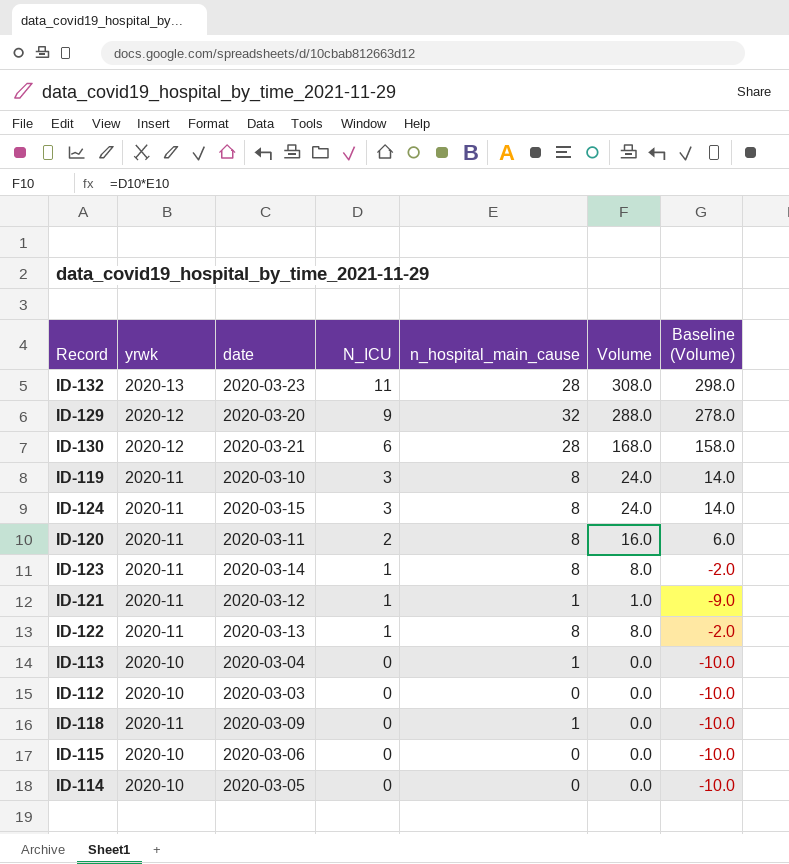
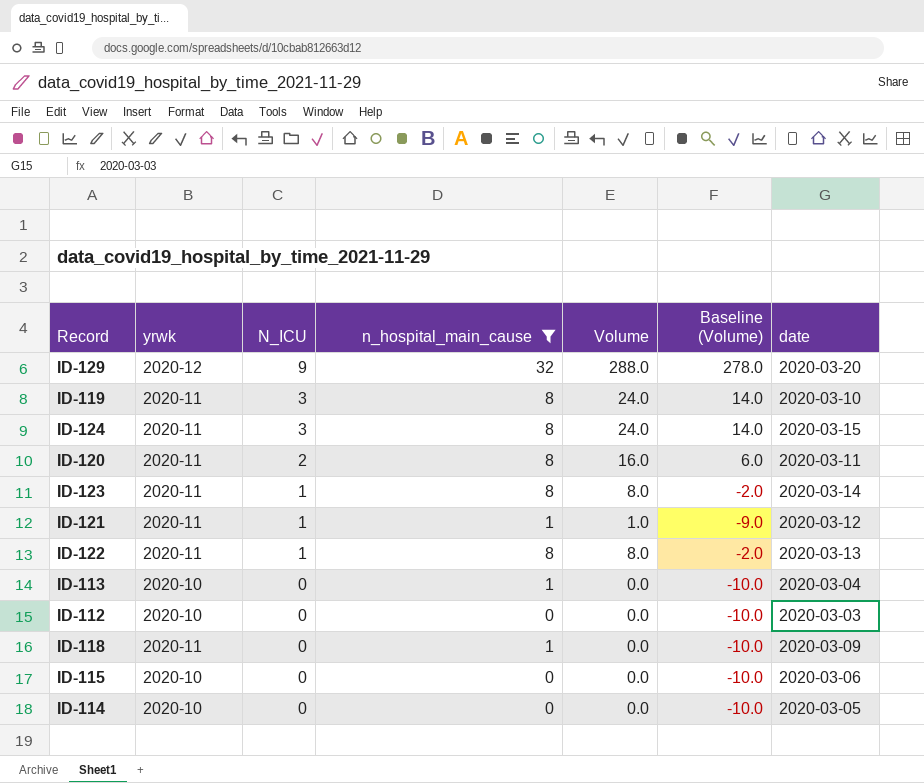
filter: none -> n_hospital_main_cause != 28
column date | position: 3 -> 7

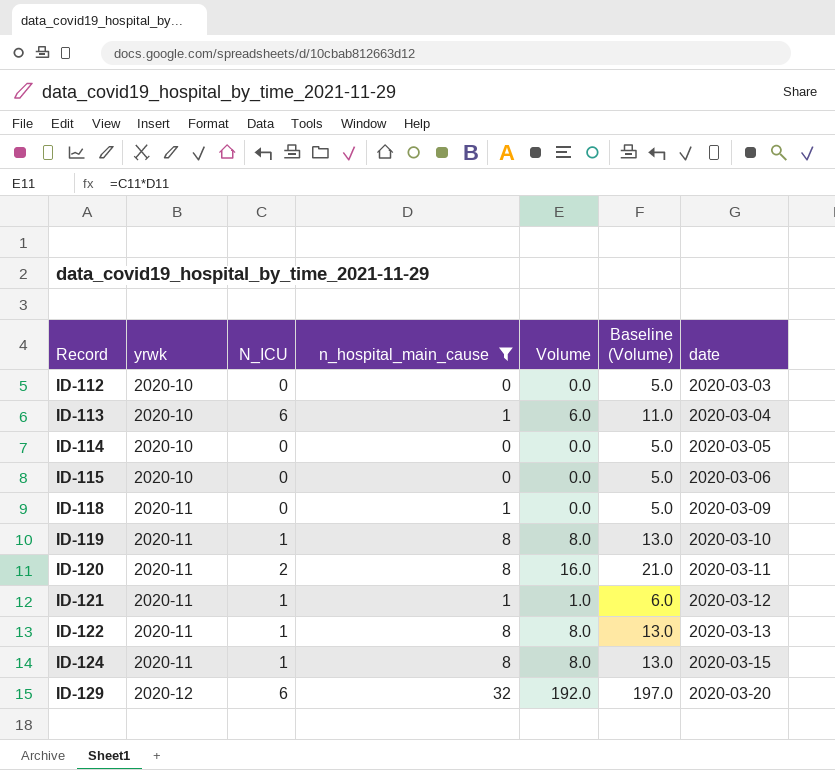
row order: N_ICU descending -> Record ascending
column Baseline (Volume) | formula: [Volume] - 10 -> [Volume] + 5
row ID-123: 2020-11 | 1 | 8 | 8.0 | -2.0 | 2020-03-14 -> none
ID-113 | N_ICU: 0 -> 6
ID-113 | Volume: 0.0 -> 6.0
ID-119 | N_ICU: 3 -> 1
ID-119 | Volume: 24.0 -> 8.0
ID-124 | N_ICU: 3 -> 1
ID-124 | Volume: 24.0 -> 8.0
ID-129 | N_ICU: 9 -> 6
ID-129 | Volume: 288.0 -> 192.0

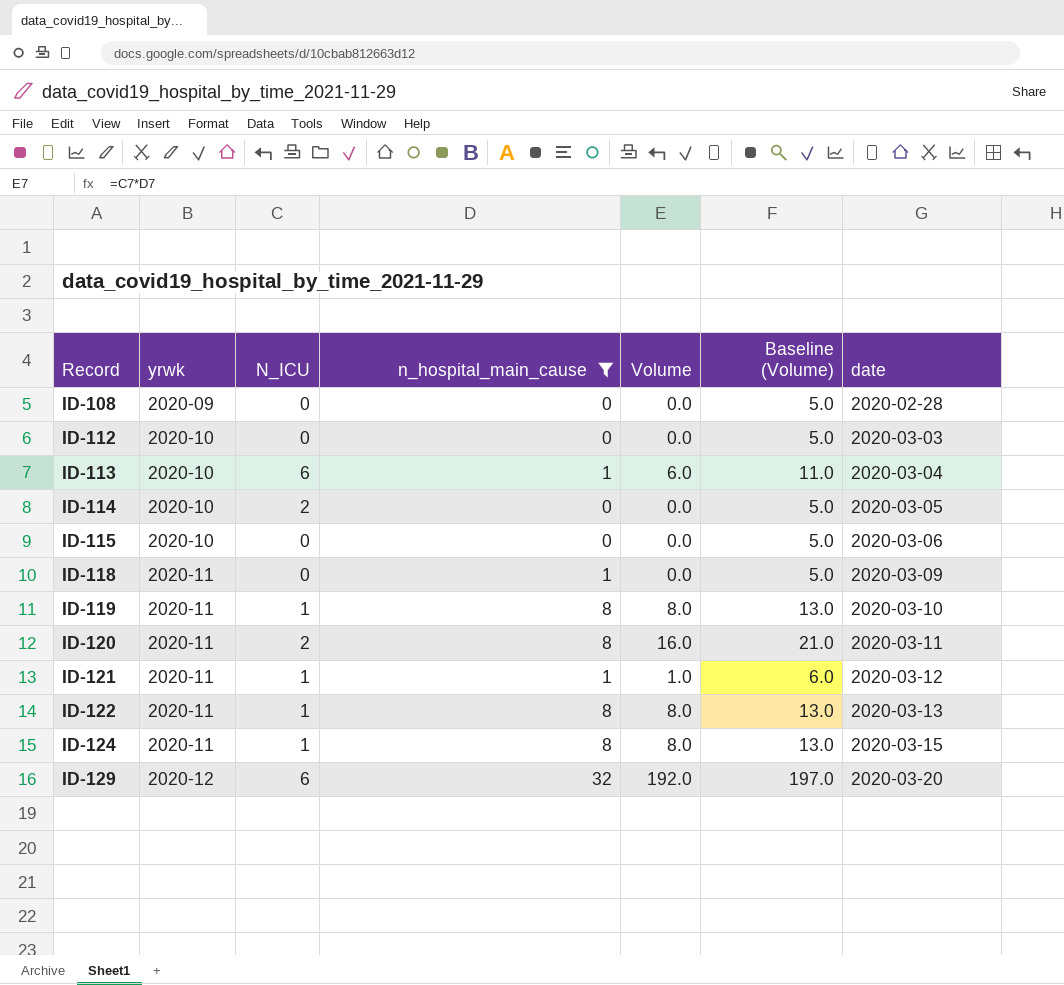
row ID-108: none -> 2020-09 | 0 | 0 | 0.0 | 5.0 | 2020-02-28
ID-114 | N_ICU: 0 -> 2

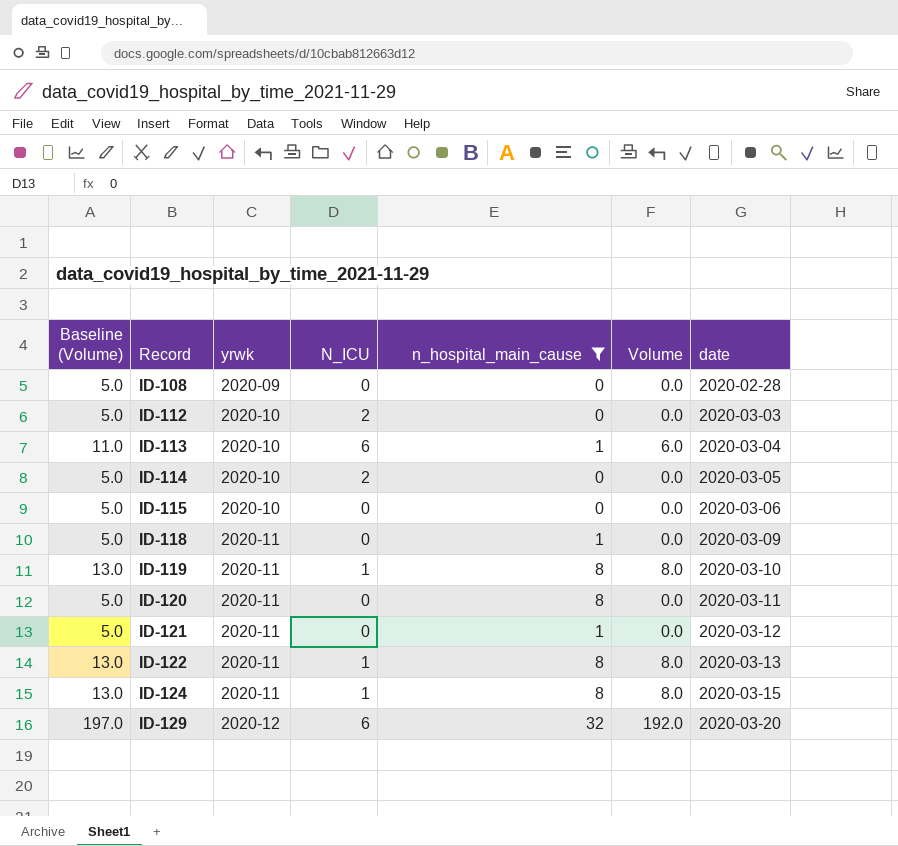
column Baseline (Volume) | position: 6 -> 1
ID-112 | N_ICU: 0 -> 2
ID-120 | Baseline (Volume): 21.0 -> 5.0
ID-120 | N_ICU: 2 -> 0
ID-120 | Volume: 16.0 -> 0.0
ID-121 | Baseline (Volume): 6.0 -> 5.0
ID-121 | N_ICU: 1 -> 0
ID-121 | Volume: 1.0 -> 0.0

